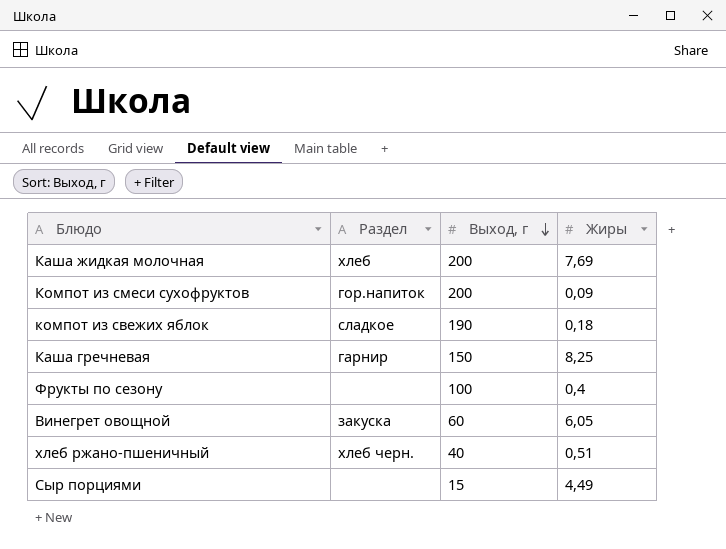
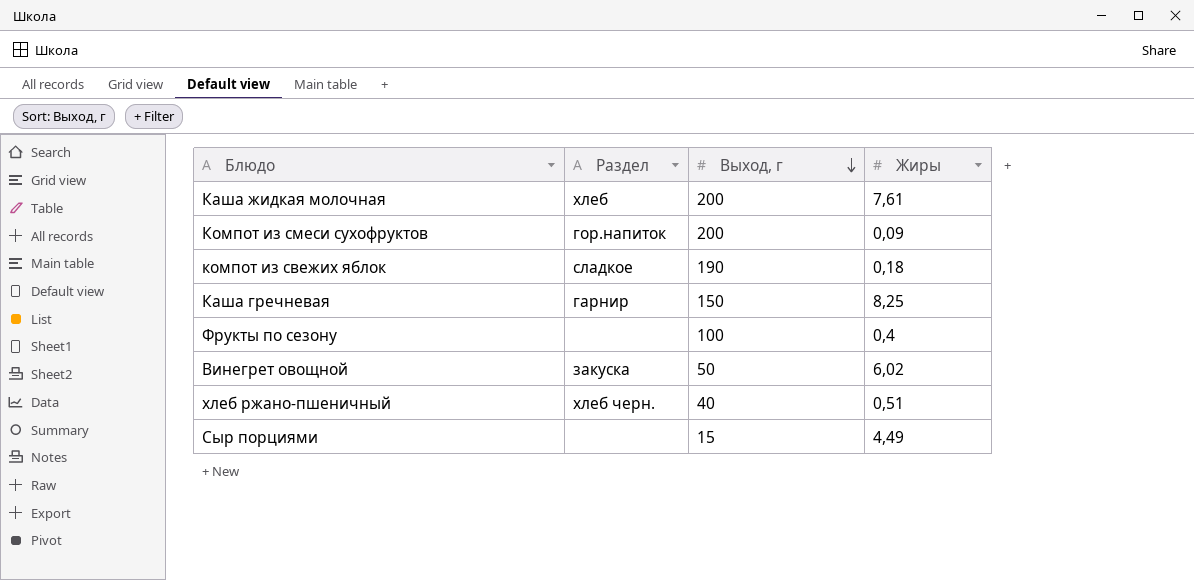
Каша жидкая молочная | Жиры: 7,69 -> 7,61
Винегрет овощной | Выход, г: 60 -> 50
Винегрет овощной | Жиры: 6,05 -> 6,02

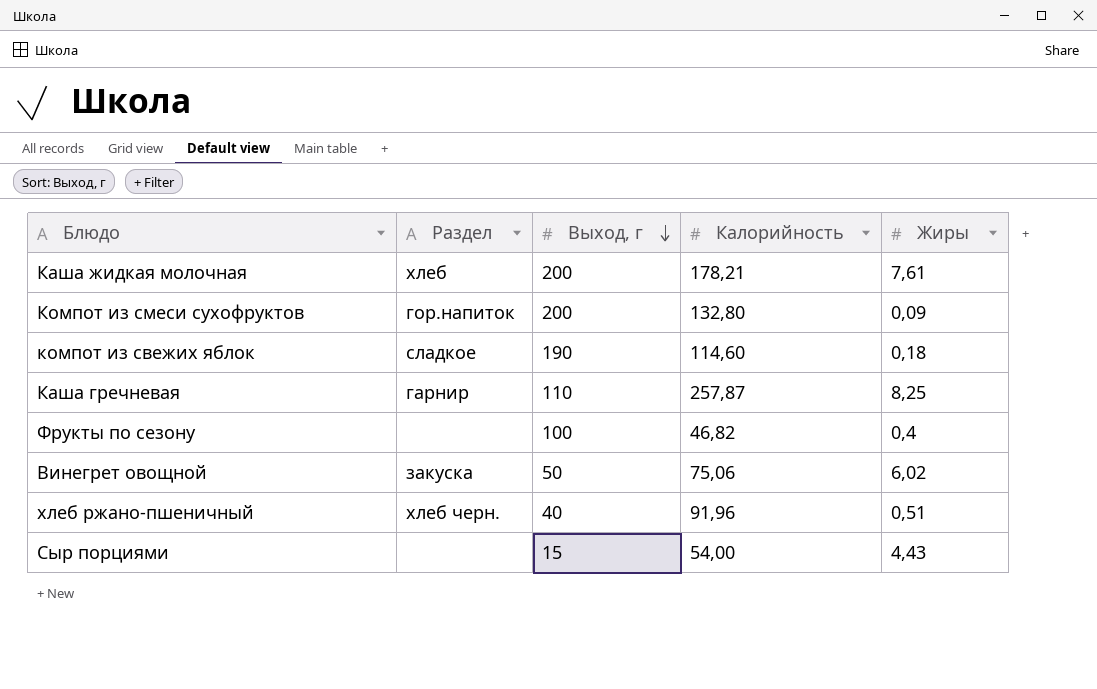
column Калорийность | position: none -> 4
Каша гречневая | Выход, г: 150 -> 110
Сыр порциями | Жиры: 4,49 -> 4,43

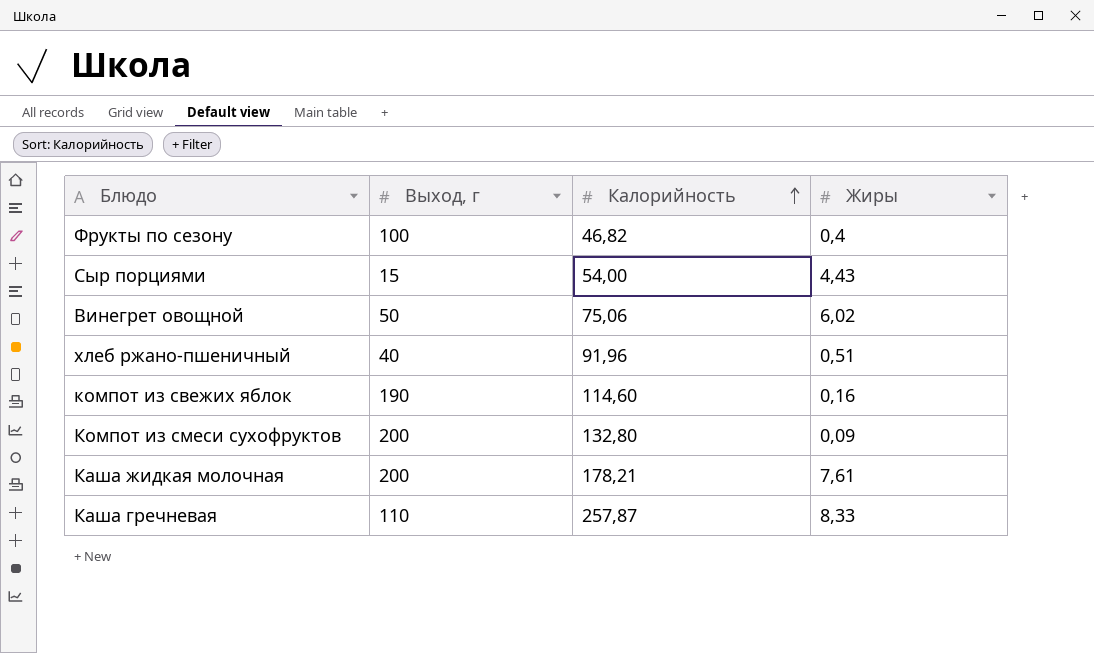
row order: Выход, г descending -> Калорийность ascending
column Раздел | position: 2 -> none
компот из свежих яблок | Жиры: 0,18 -> 0,16
Каша гречневая | Жиры: 8,25 -> 8,33

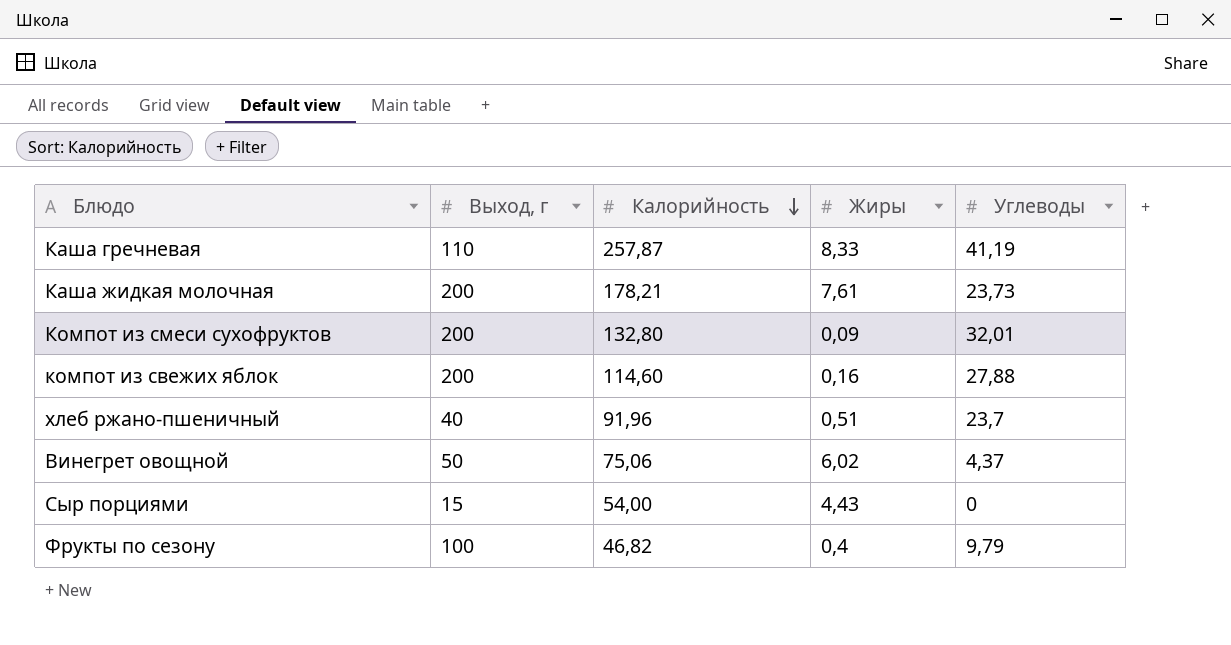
row order: Калорийность ascending -> Калорийность descending
column Углеводы | position: none -> 5
компот из свежих яблок | Выход, г: 190 -> 200

